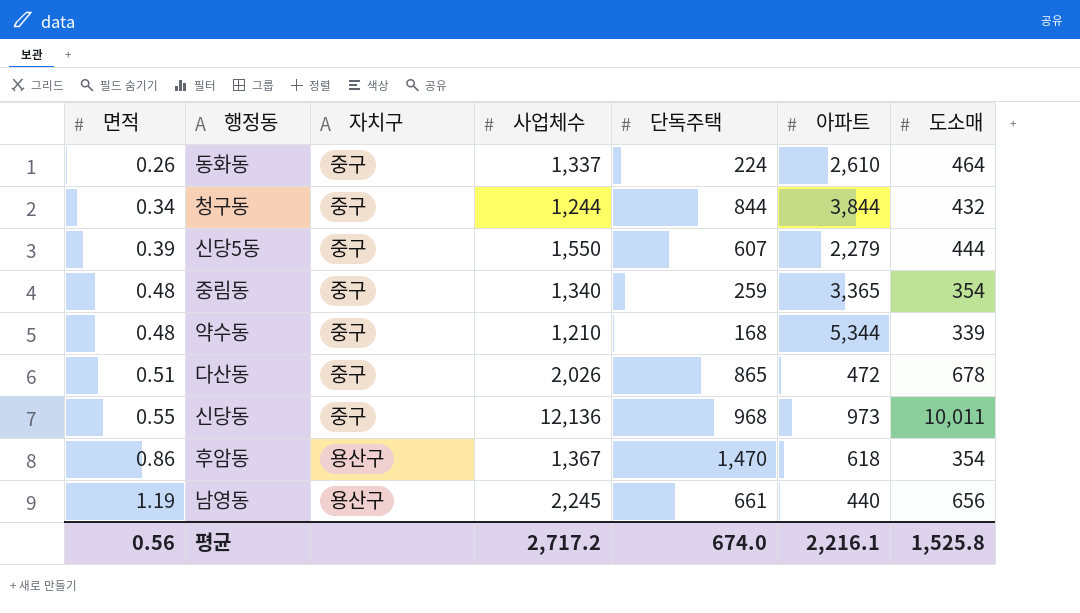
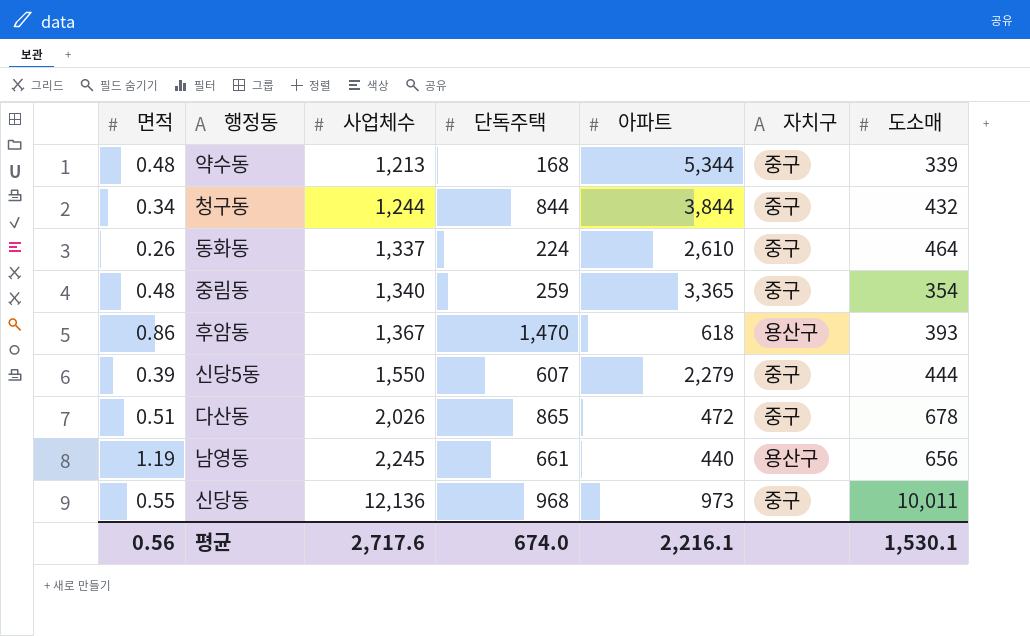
row order: 면적 ascending -> 사업체수 ascending
column 자치구 | position: 3 -> 6
약수동 | 사업체수: 1,210 -> 1,213
후암동 | 도소매: 354 -> 393
평균 | 사업체수: 2,717.2 -> 2,717.6
평균 | 도소매: 1,525.8 -> 1,530.1

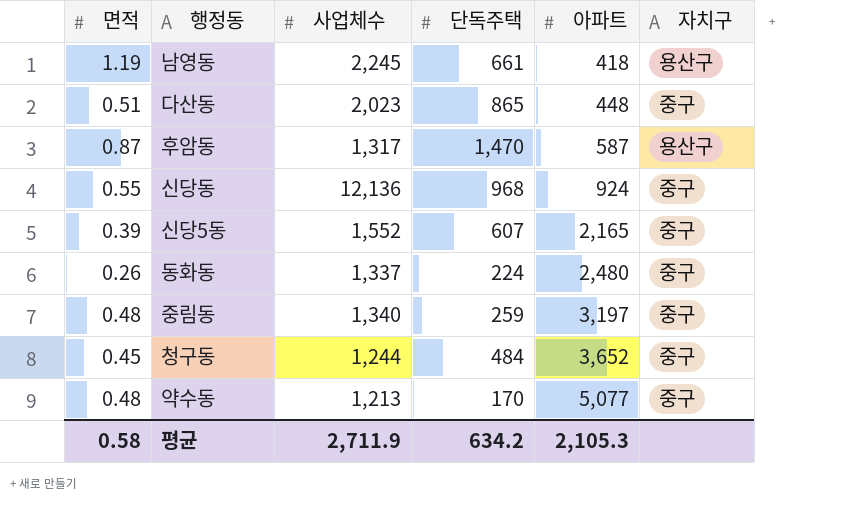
row order: 사업체수 ascending -> 아파트 ascending
column 도소매 | position: 7 -> none
남영동 | 아파트: 440 -> 418
다산동 | 사업체수: 2,026 -> 2,023
다산동 | 아파트: 472 -> 448
후암동 | 면적: 0.86 -> 0.87
후암동 | 사업체수: 1,367 -> 1,317
후암동 | 아파트: 618 -> 587
신당동 | 아파트: 973 -> 924
신당5동 | 사업체수: 1,550 -> 1,552
신당5동 | 아파트: 2,279 -> 2,165
동화동 | 아파트: 2,610 -> 2,480
중림동 | 아파트: 3,365 -> 3,197
청구동 | 면적: 0.34 -> 0.45
청구동 | 단독주택: 844 -> 484
청구동 | 아파트: 3,844 -> 3,652
약수동 | 단독주택: 168 -> 170
약수동 | 아파트: 5,344 -> 5,077
평균 | 면적: 0.56 -> 0.58
평균 | 사업체수: 2,717.6 -> 2,711.9
평균 | 단독주택: 674.0 -> 634.2
평균 | 아파트: 2,216.1 -> 2,105.3

